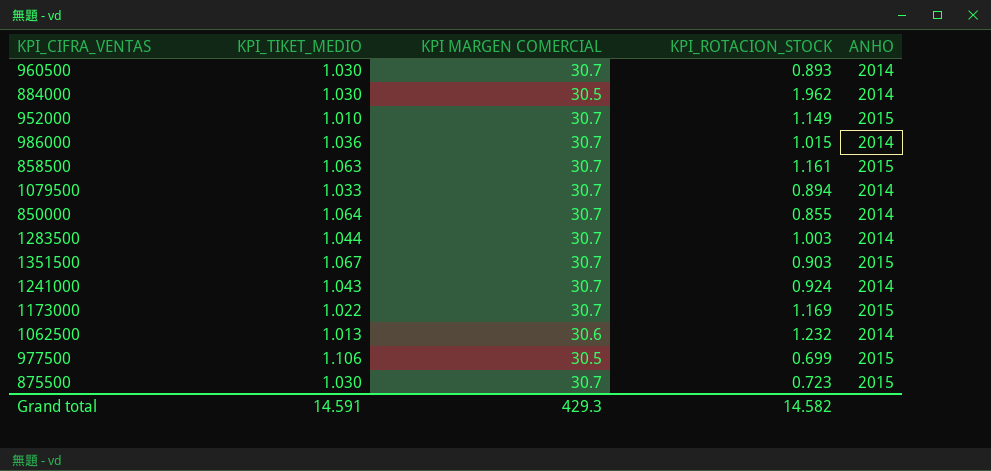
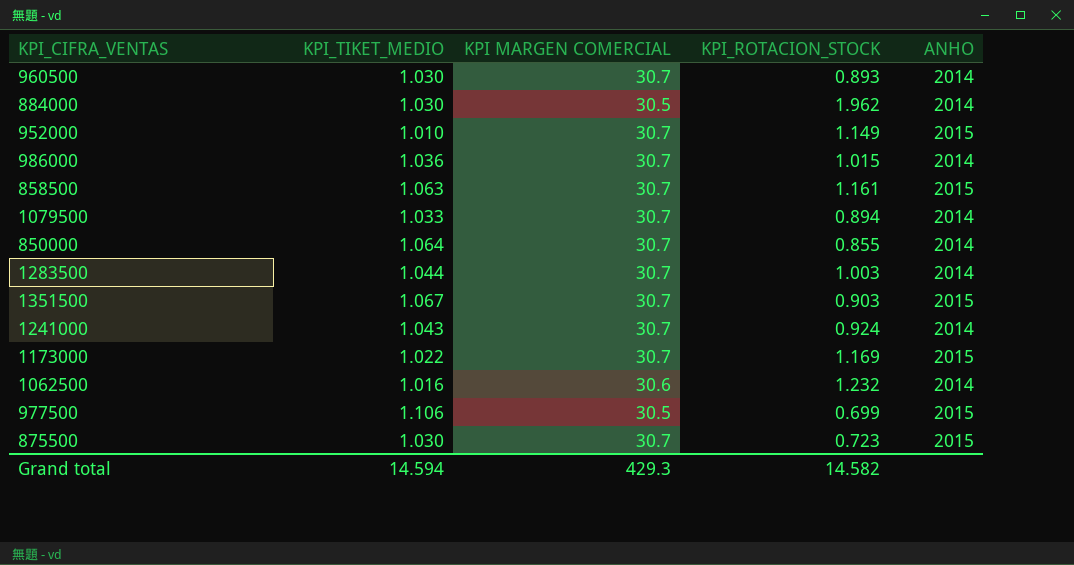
1062500 | KPI_TIKET_MEDIO: 1.013 -> 1.016
Grand total | KPI_TIKET_MEDIO: 14.591 -> 14.594

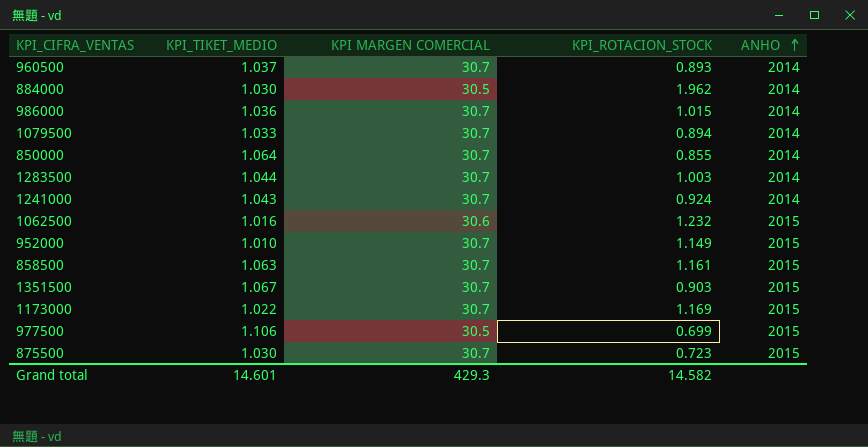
row order: none -> ANHO ascending
960500 | KPI_TIKET_MEDIO: 1.030 -> 1.037
1062500 | ANHO: 2014 -> 2015
Grand total | KPI_TIKET_MEDIO: 14.594 -> 14.601

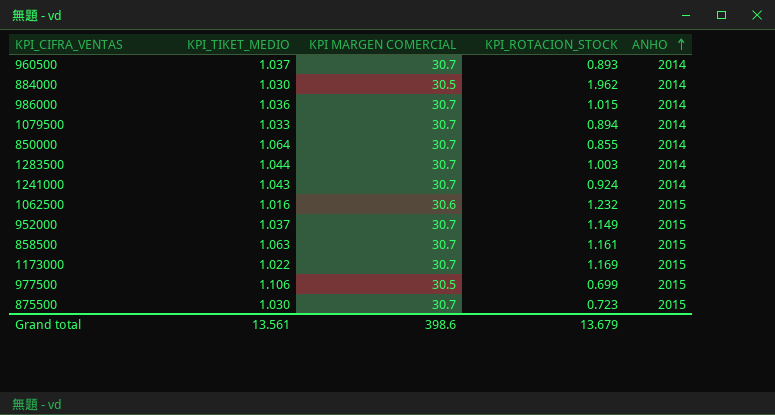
row 1351500: 1.067 | 30.7 | 0.903 | 2015 -> none
952000 | KPI_TIKET_MEDIO: 1.010 -> 1.037
Grand total | KPI_TIKET_MEDIO: 14.601 -> 13.561
Grand total | KPI MARGEN COMERCIAL: 429.3 -> 398.6
Grand total | KPI_ROTACION_STOCK: 14.582 -> 13.679

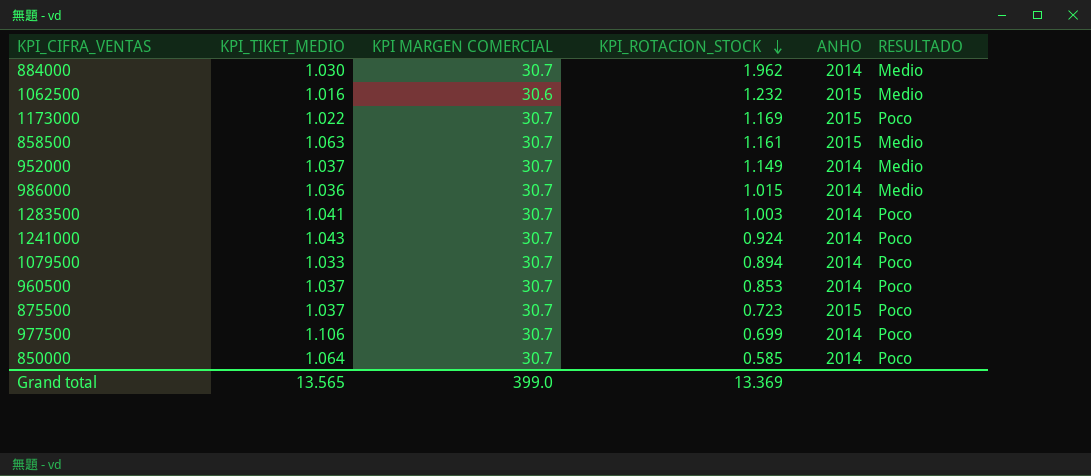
row order: ANHO ascending -> KPI_ROTACION_STOCK descending
column RESULTADO | position: none -> 6
884000 | KPI MARGEN COMERCIAL: 30.5 -> 30.7
952000 | ANHO: 2015 -> 2014
1283500 | KPI_TIKET_MEDIO: 1.044 -> 1.041
960500 | KPI_ROTACION_STOCK: 0.893 -> 0.853
875500 | KPI_TIKET_MEDIO: 1.030 -> 1.037
977500 | KPI MARGEN COMERCIAL: 30.5 -> 30.7
977500 | ANHO: 2015 -> 2014
850000 | KPI_ROTACION_STOCK: 0.855 -> 0.585
Grand total | KPI_TIKET_MEDIO: 13.561 -> 13.565
Grand total | KPI MARGEN COMERCIAL: 398.6 -> 399.0
Grand total | KPI_ROTACION_STOCK: 13.679 -> 13.369

